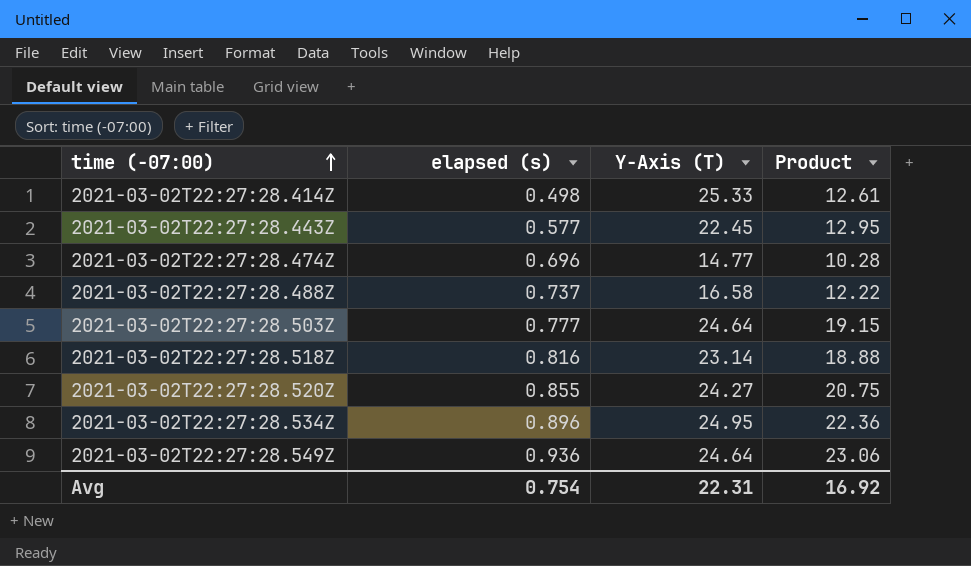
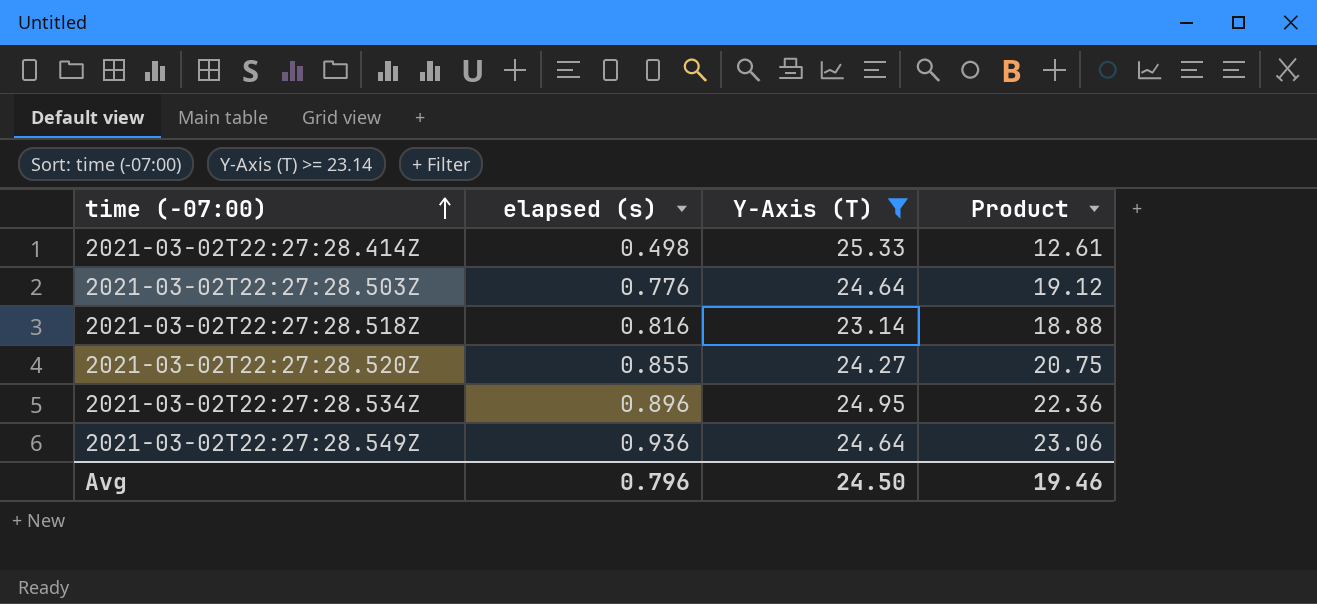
filter: none -> Y-Axis (T) >= 23.14
2021-03-02T22:27:28.503Z | elapsed (s): 0.777 -> 0.776
2021-03-02T22:27:28.503Z | Product: 19.15 -> 19.12
Avg | elapsed (s): 0.754 -> 0.796
Avg | Y-Axis (T): 22.31 -> 24.50
Avg | Product: 16.92 -> 19.46

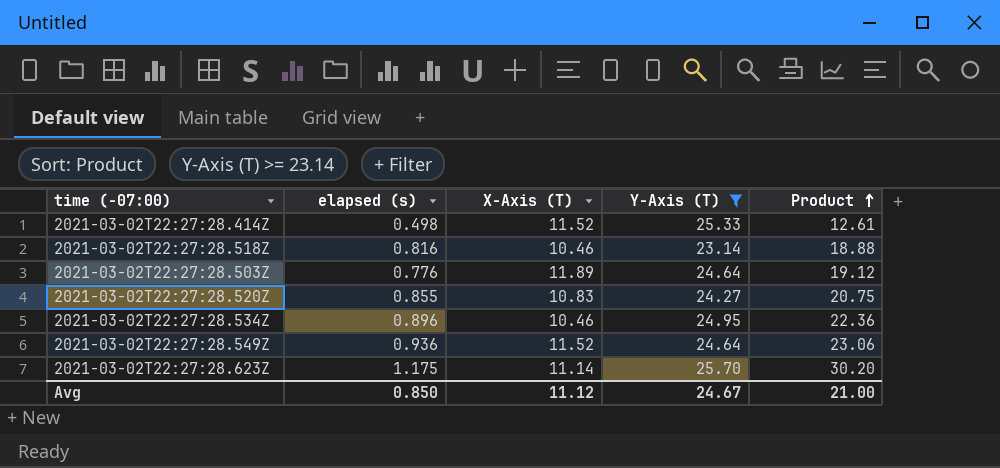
row order: time (-07:00) ascending -> Product ascending
column X-Axis (T) | position: none -> 3
row 2021-03-02T22:27:28.623Z: none -> 1.175 | 11.14 | 25.70 | 30.20
Avg | elapsed (s): 0.796 -> 0.850
Avg | Y-Axis (T): 24.50 -> 24.67
Avg | Product: 19.46 -> 21.00

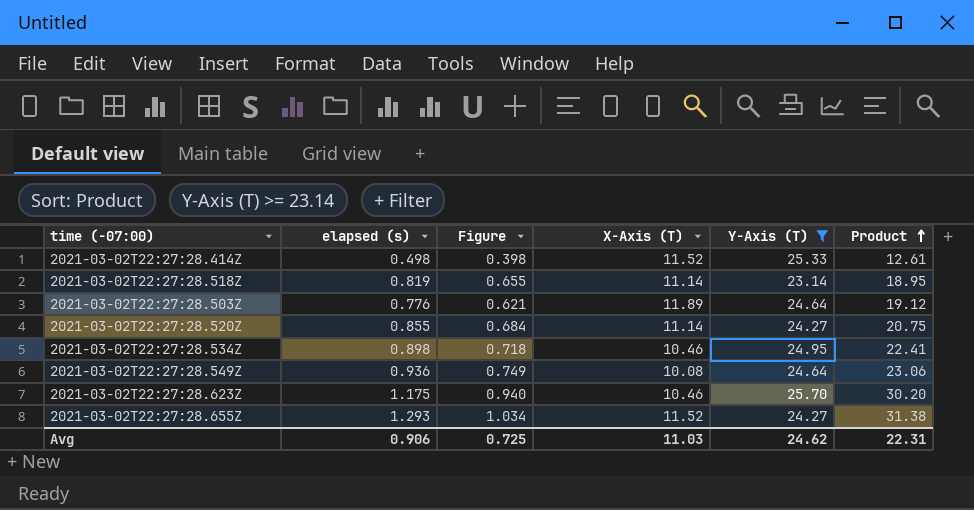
column Figure | formula: none -> [elapsed (s)] * 0.8
2021-03-02T22:27:28.518Z | elapsed (s): 0.816 -> 0.819
2021-03-02T22:27:28.518Z | X-Axis (T): 10.46 -> 11.14
2021-03-02T22:27:28.518Z | Product: 18.88 -> 18.95
2021-03-02T22:27:28.520Z | X-Axis (T): 10.83 -> 11.14
2021-03-02T22:27:28.534Z | elapsed (s): 0.896 -> 0.898
2021-03-02T22:27:28.534Z | Product: 22.36 -> 22.41
2021-03-02T22:27:28.549Z | X-Axis (T): 11.52 -> 10.08
2021-03-02T22:27:28.623Z | X-Axis (T): 11.14 -> 10.46
row 2021-03-02T22:27:28.655Z: none -> 1.293 | 1.034 | 11.52 | 24.27 | 31.38
Avg | elapsed (s): 0.850 -> 0.906
Avg | X-Axis (T): 11.12 -> 11.03
Avg | Y-Axis (T): 24.67 -> 24.62
Avg | Product: 21.00 -> 22.31

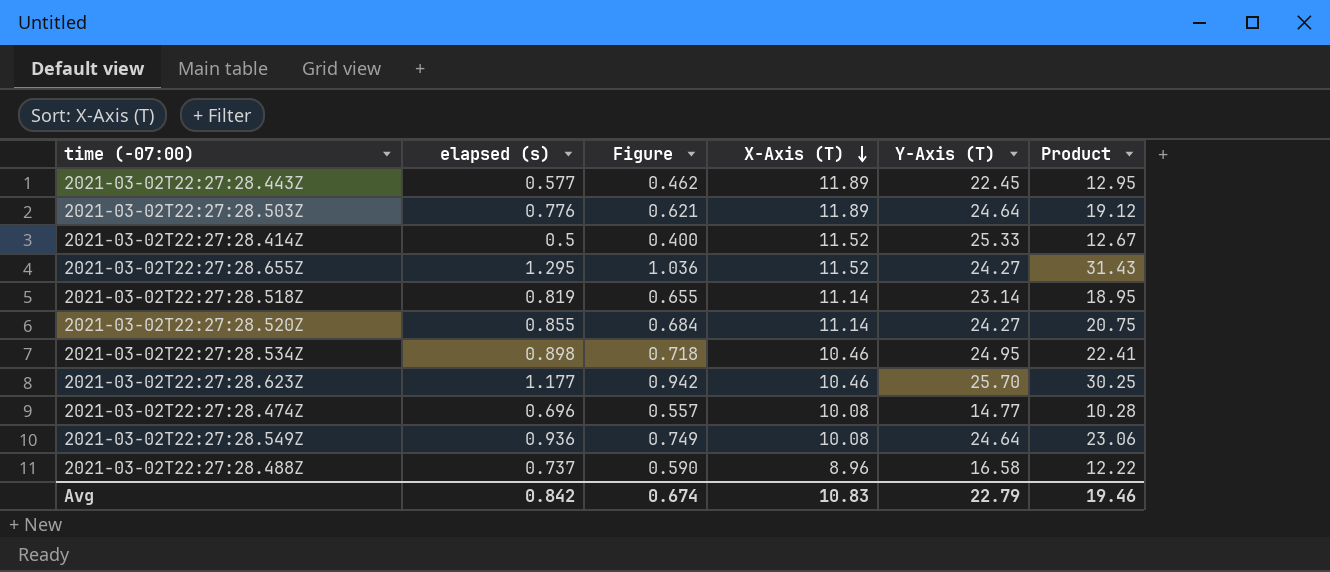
filter: Y-Axis (T) >= 23.14 -> none
row order: Product ascending -> X-Axis (T) descending
2021-03-02T22:27:28.414Z | elapsed (s): 0.498 -> 0.5
2021-03-02T22:27:28.414Z | Figure: 0.398 -> 0.400
2021-03-02T22:27:28.414Z | Product: 12.61 -> 12.67
2021-03-02T22:27:28.655Z | elapsed (s): 1.293 -> 1.295
2021-03-02T22:27:28.655Z | Figure: 1.034 -> 1.036
2021-03-02T22:27:28.655Z | Product: 31.38 -> 31.43
2021-03-02T22:27:28.623Z | elapsed (s): 1.175 -> 1.177
2021-03-02T22:27:28.623Z | Figure: 0.940 -> 0.942
2021-03-02T22:27:28.623Z | Product: 30.20 -> 30.25
Avg | elapsed (s): 0.906 -> 0.842
Avg | Figure: 0.725 -> 0.674
Avg | X-Axis (T): 11.03 -> 10.83
Avg | Y-Axis (T): 24.62 -> 22.79
Avg | Product: 22.31 -> 19.46

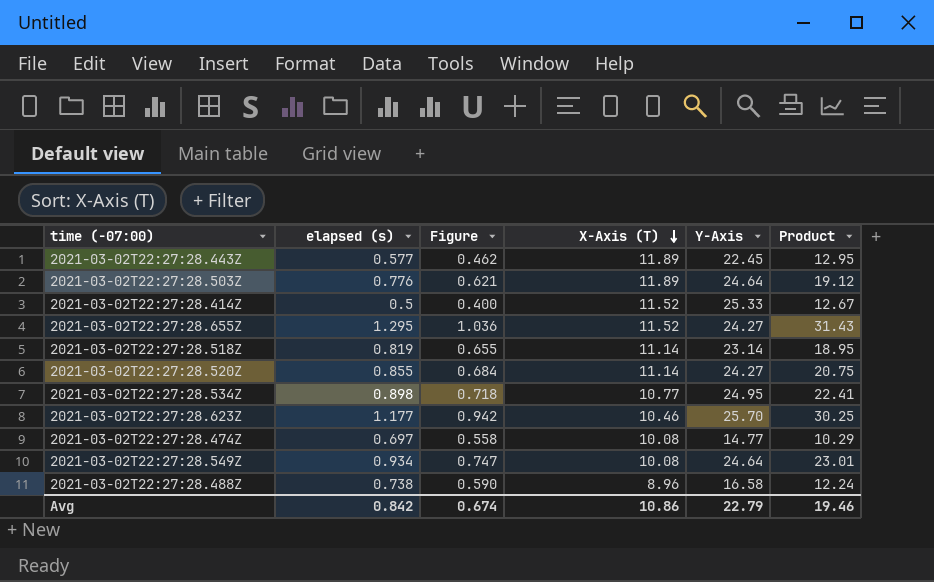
column name: Y-Axis (T) -> Y-Axis
2021-03-02T22:27:28.534Z | X-Axis (T): 10.46 -> 10.77
2021-03-02T22:27:28.474Z | elapsed (s): 0.696 -> 0.697
2021-03-02T22:27:28.474Z | Figure: 0.557 -> 0.558
2021-03-02T22:27:28.474Z | Product: 10.28 -> 10.29
2021-03-02T22:27:28.549Z | elapsed (s): 0.936 -> 0.934
2021-03-02T22:27:28.549Z | Figure: 0.749 -> 0.747
2021-03-02T22:27:28.549Z | Product: 23.06 -> 23.01
2021-03-02T22:27:28.488Z | elapsed (s): 0.737 -> 0.738
2021-03-02T22:27:28.488Z | Product: 12.22 -> 12.24
Avg | X-Axis (T): 10.83 -> 10.86

